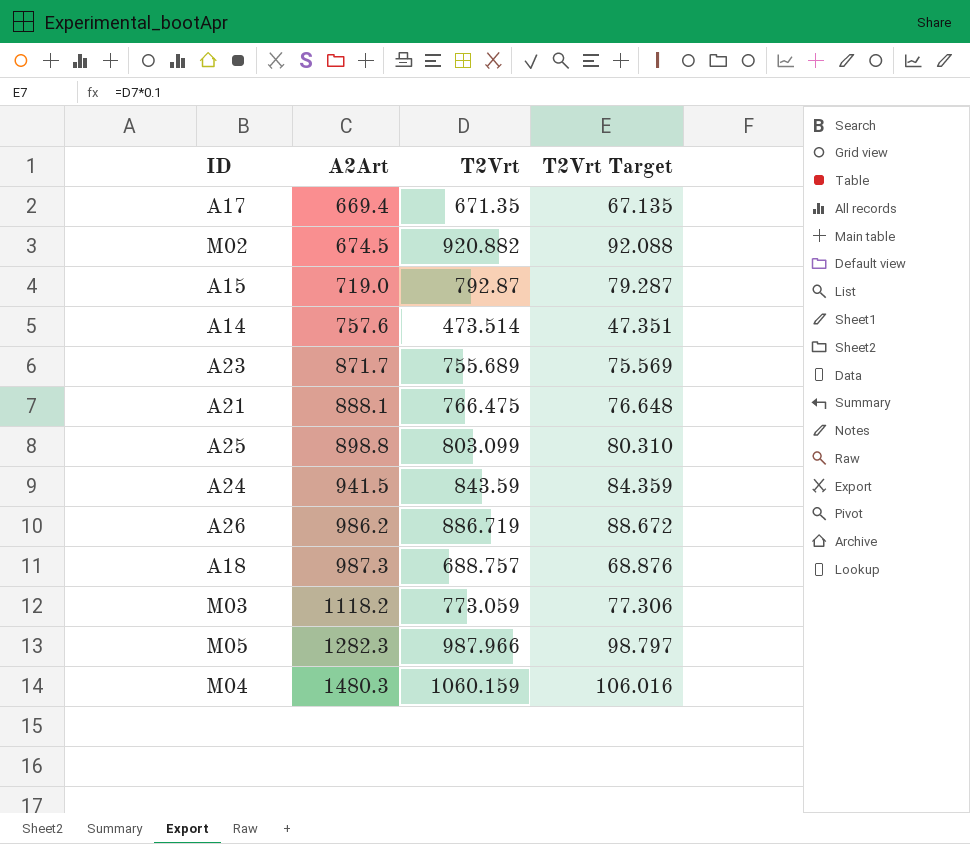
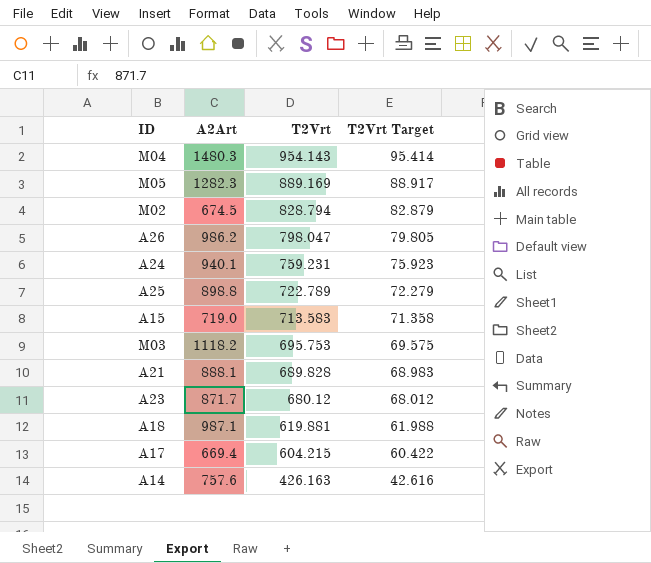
row order: A2Art ascending -> T2Vrt descending
M04 | T2Vrt: 1060.159 -> 954.143
M04 | T2Vrt Target: 106.016 -> 95.414
M05 | T2Vrt: 987.966 -> 889.169
M05 | T2Vrt Target: 98.797 -> 88.917
M02 | T2Vrt: 920.882 -> 828.794
M02 | T2Vrt Target: 92.088 -> 82.879
A26 | T2Vrt: 886.719 -> 798.047
A26 | T2Vrt Target: 88.672 -> 79.805
A24 | A2Art: 941.5 -> 940.1
A24 | T2Vrt: 843.59 -> 759.231
A24 | T2Vrt Target: 84.359 -> 75.923
A25 | T2Vrt: 803.099 -> 722.789
A25 | T2Vrt Target: 80.310 -> 72.279
A15 | T2Vrt: 792.87 -> 713.583
A15 | T2Vrt Target: 79.287 -> 71.358
M03 | T2Vrt: 773.059 -> 695.753
M03 | T2Vrt Target: 77.306 -> 69.575
A21 | T2Vrt: 766.475 -> 689.828
A21 | T2Vrt Target: 76.648 -> 68.983
A23 | T2Vrt: 755.689 -> 680.12
A23 | T2Vrt Target: 75.569 -> 68.012
A18 | A2Art: 987.3 -> 987.1
A18 | T2Vrt: 688.757 -> 619.881
A18 | T2Vrt Target: 68.876 -> 61.988
A17 | T2Vrt: 671.35 -> 604.215
A17 | T2Vrt Target: 67.135 -> 60.422
A14 | T2Vrt: 473.514 -> 426.163
A14 | T2Vrt Target: 47.351 -> 42.616

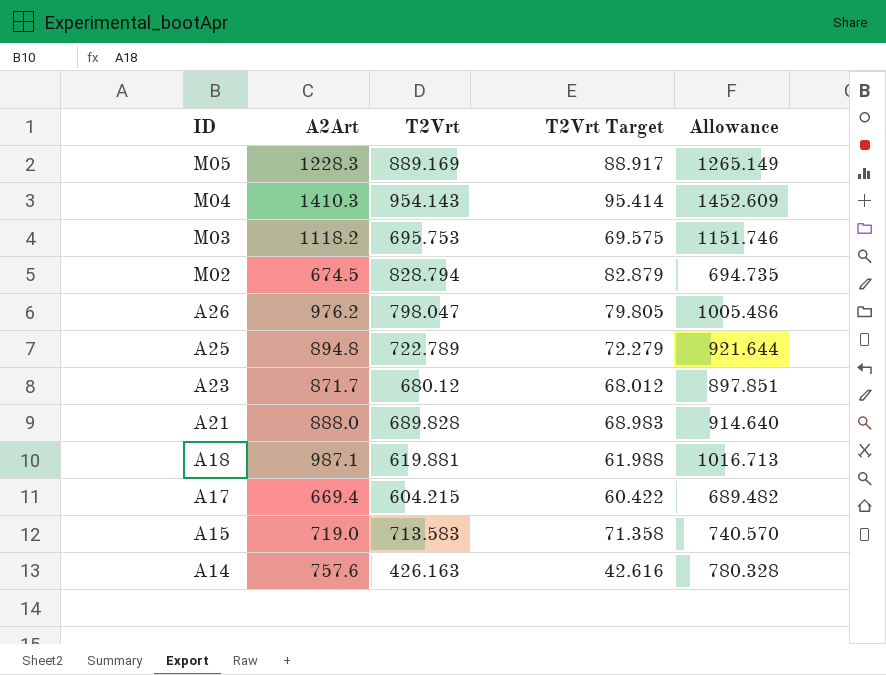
row order: T2Vrt descending -> ID descending
column Allowance | formula: none -> [A2Art] * 1.03
row A24: 940.1 | 759.231 | 75.923 -> none
M05 | A2Art: 1282.3 -> 1228.3
M04 | A2Art: 1480.3 -> 1410.3
A26 | A2Art: 986.2 -> 976.2
A25 | A2Art: 898.8 -> 894.8
A21 | A2Art: 888.1 -> 888.0

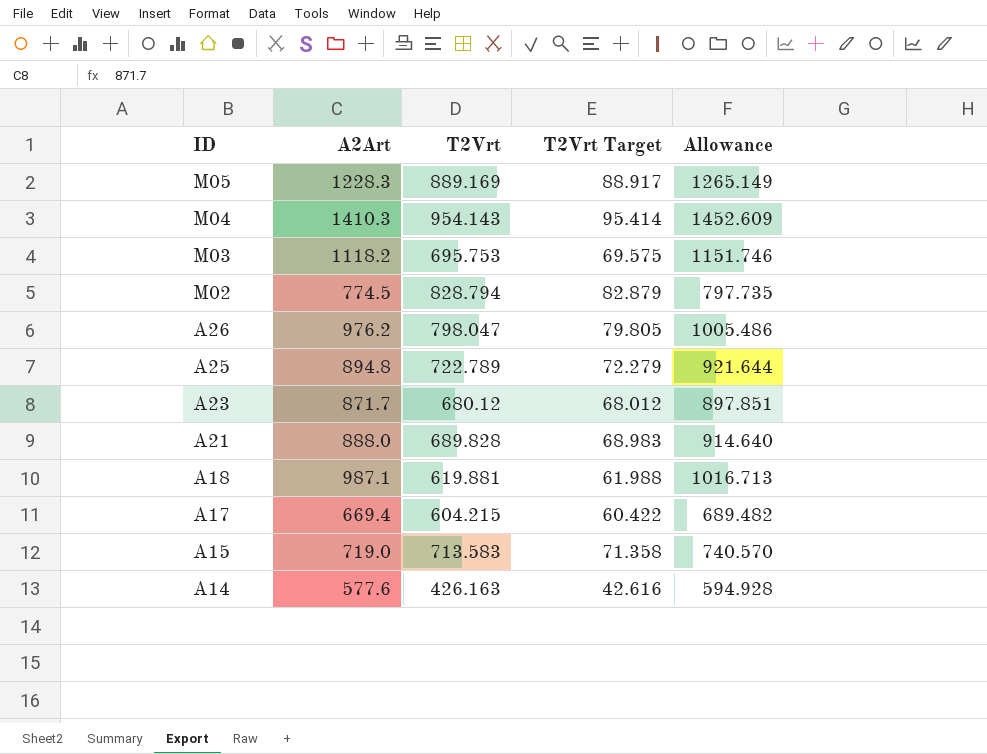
M02 | A2Art: 674.5 -> 774.5
M02 | Allowance: 694.735 -> 797.735
A14 | A2Art: 757.6 -> 577.6
A14 | Allowance: 780.328 -> 594.928

